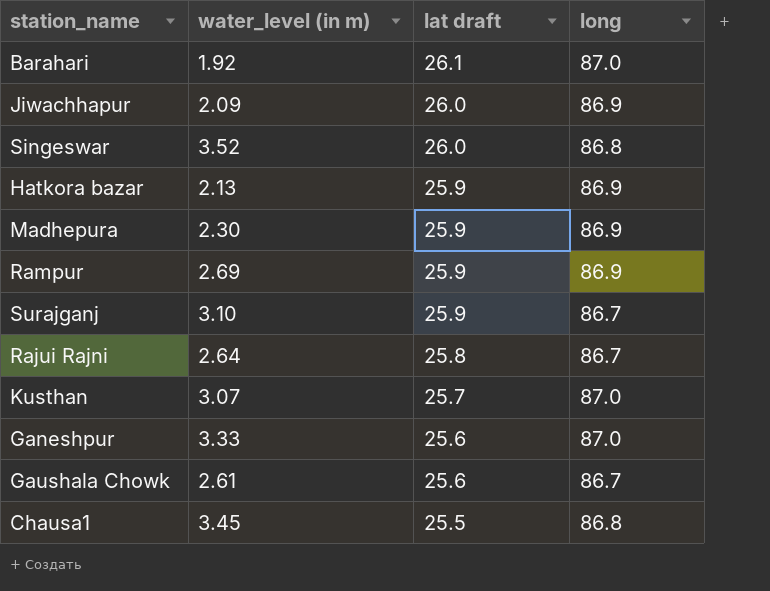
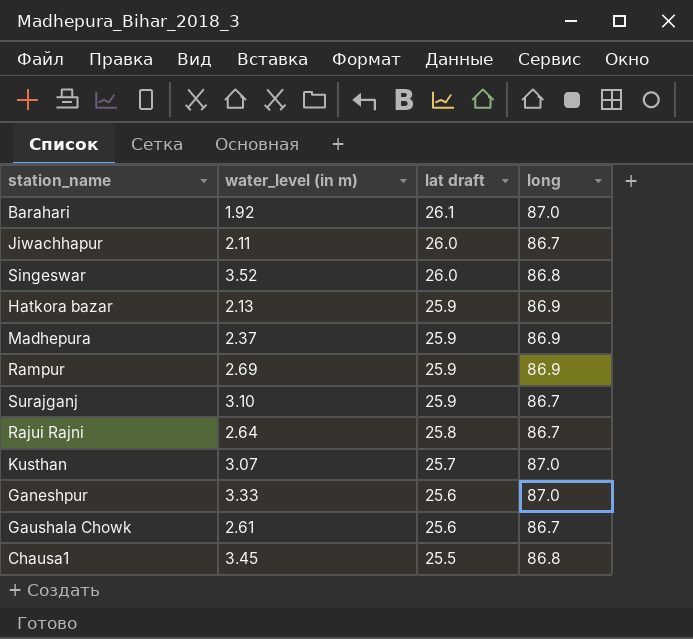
Jiwachhapur | water_level (in m): 2.09 -> 2.11
Jiwachhapur | long: 86.9 -> 86.7
Madhepura | water_level (in m): 2.30 -> 2.37

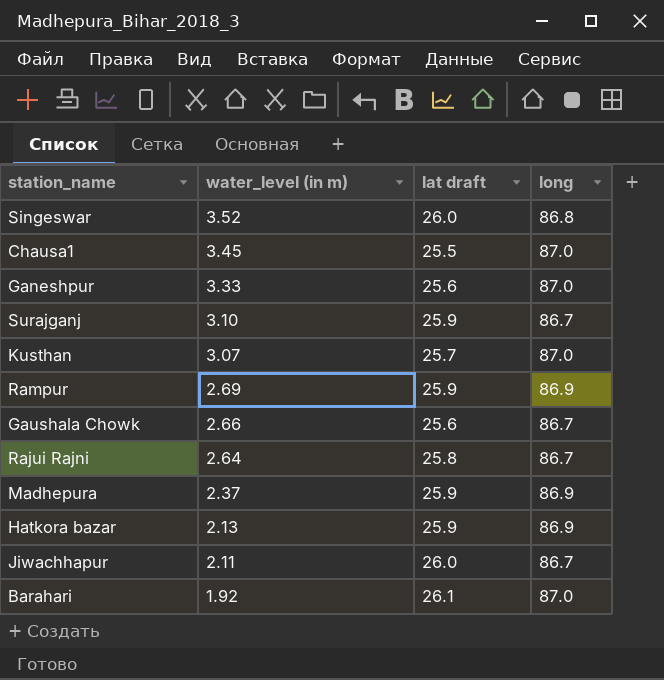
row order: lat draft descending -> water_level (in m) descending
Chausa1 | long: 86.8 -> 87.0
Gaushala Chowk | water_level (in m): 2.61 -> 2.66

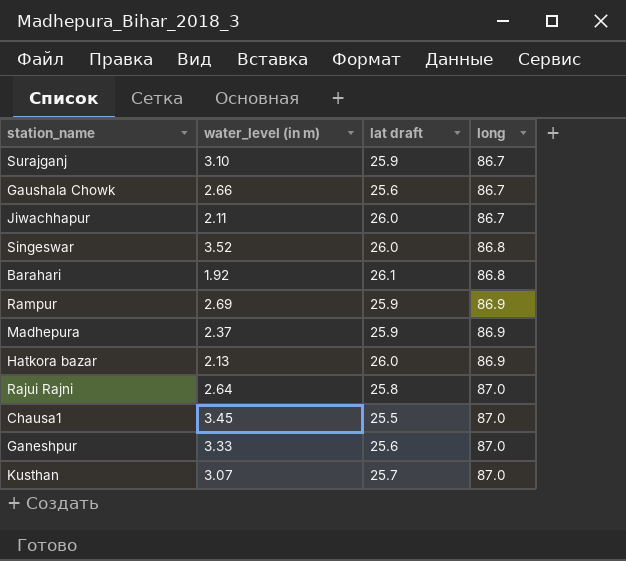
row order: water_level (in m) descending -> long ascending
Barahari | long: 87.0 -> 86.8
Hatkora bazar | lat draft: 25.9 -> 26.0
Rajui Rajni | long: 86.7 -> 87.0

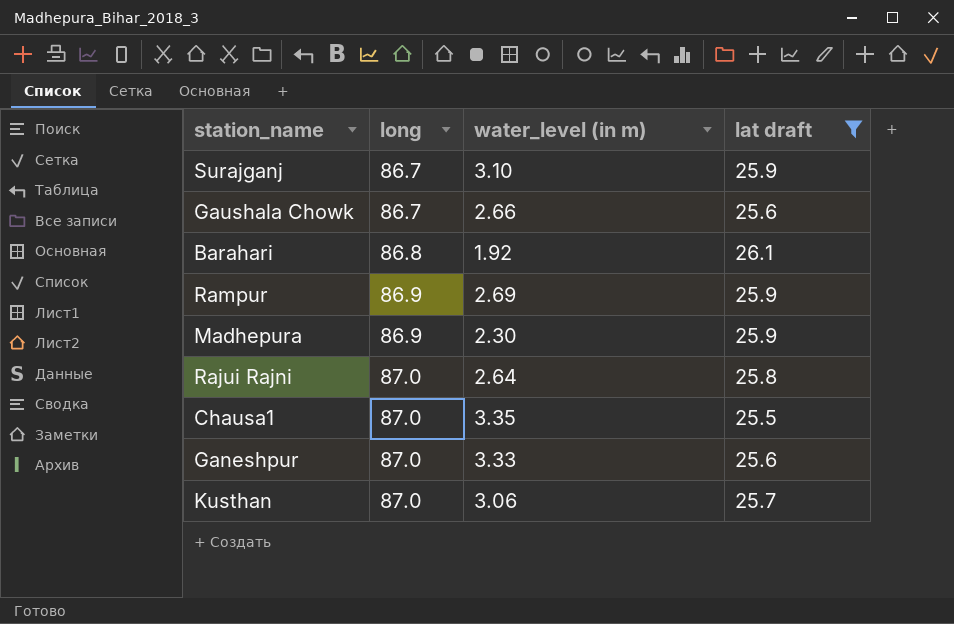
filter: none -> lat draft != 26.0
column long | position: 4 -> 2
Madhepura | water_level (in m): 2.37 -> 2.30
Chausa1 | water_level (in m): 3.45 -> 3.35
Kusthan | water_level (in m): 3.07 -> 3.06

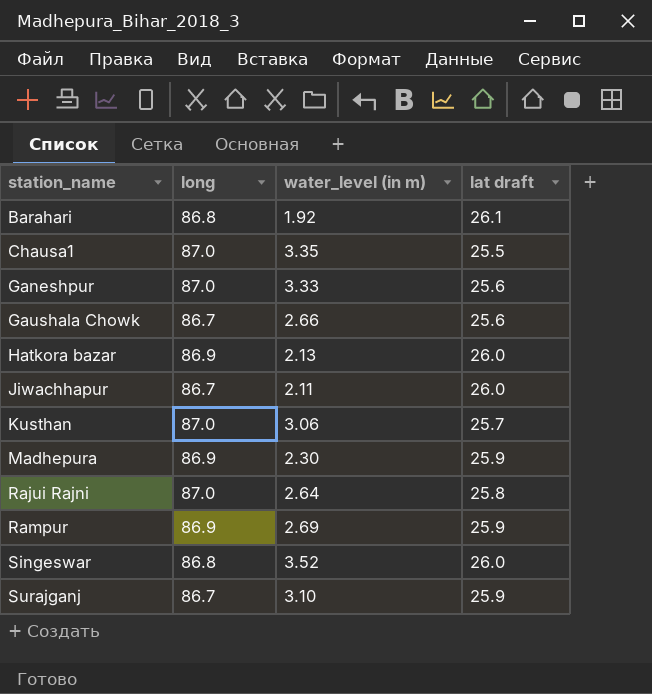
filter: lat draft != 26.0 -> none
row order: long ascending -> station_name ascending

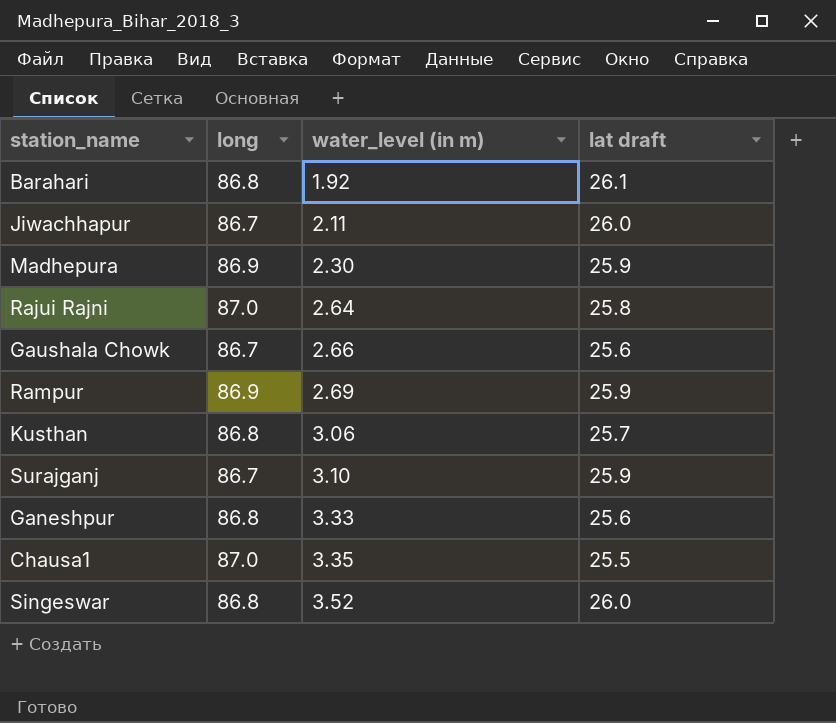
row order: station_name ascending -> water_level (in m) ascending
row Hatkora bazar: 86.9 | 2.13 | 26.0 -> none
Kusthan | long: 87.0 -> 86.8
Ganeshpur | long: 87.0 -> 86.8

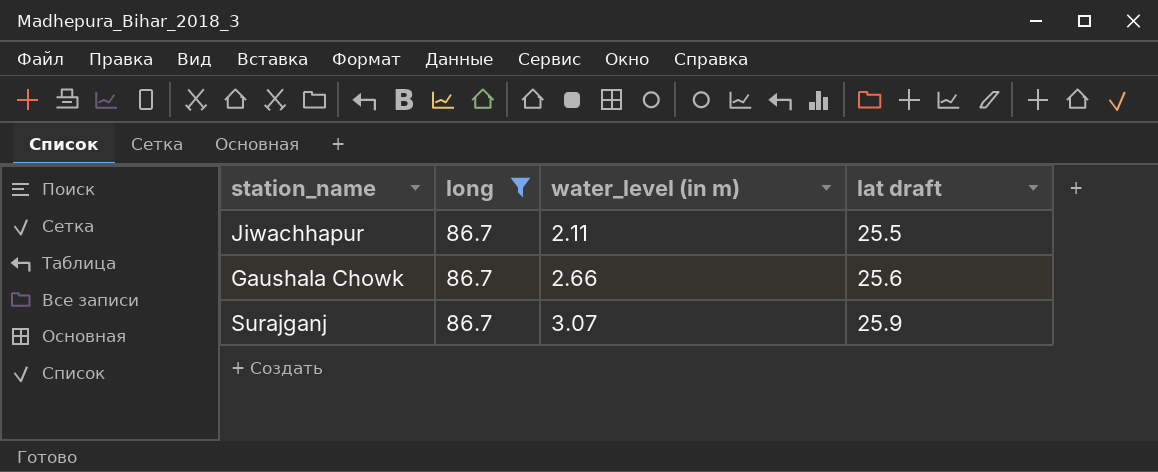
filter: none -> long = 86.7
Jiwachhapur | lat draft: 26.0 -> 25.5
Surajganj | water_level (in m): 3.10 -> 3.07

